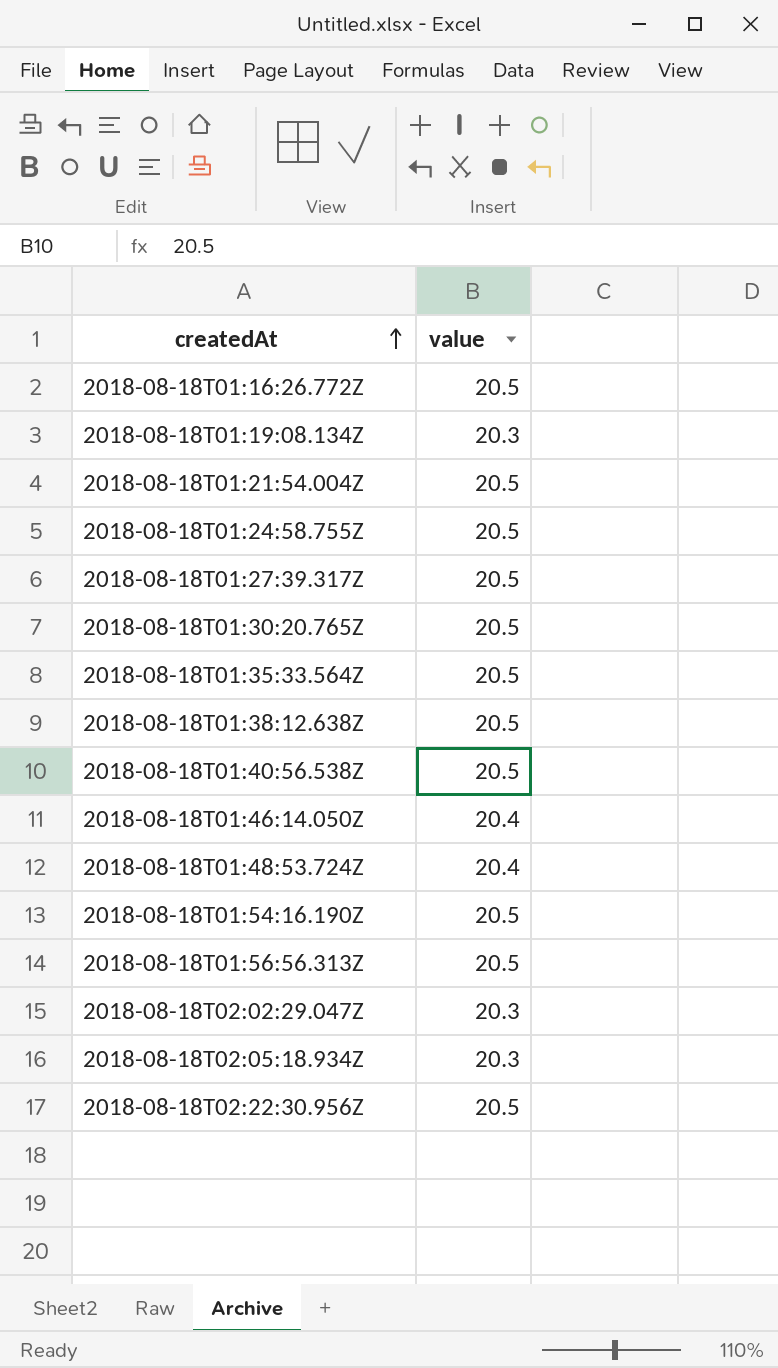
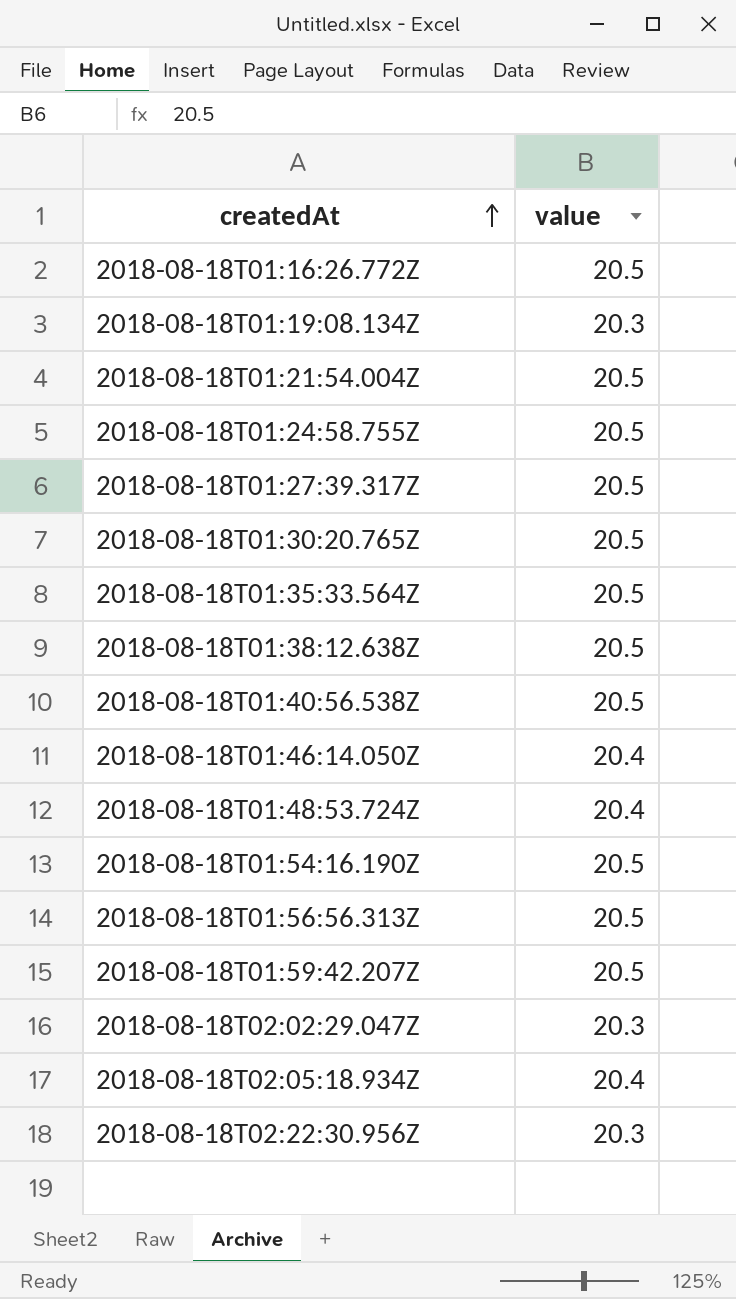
row 2018-08-18T01:59:42.207Z: none -> 20.5
2018-08-18T02:05:18.934Z | value: 20.3 -> 20.4
2018-08-18T02:22:30.956Z | value: 20.5 -> 20.3

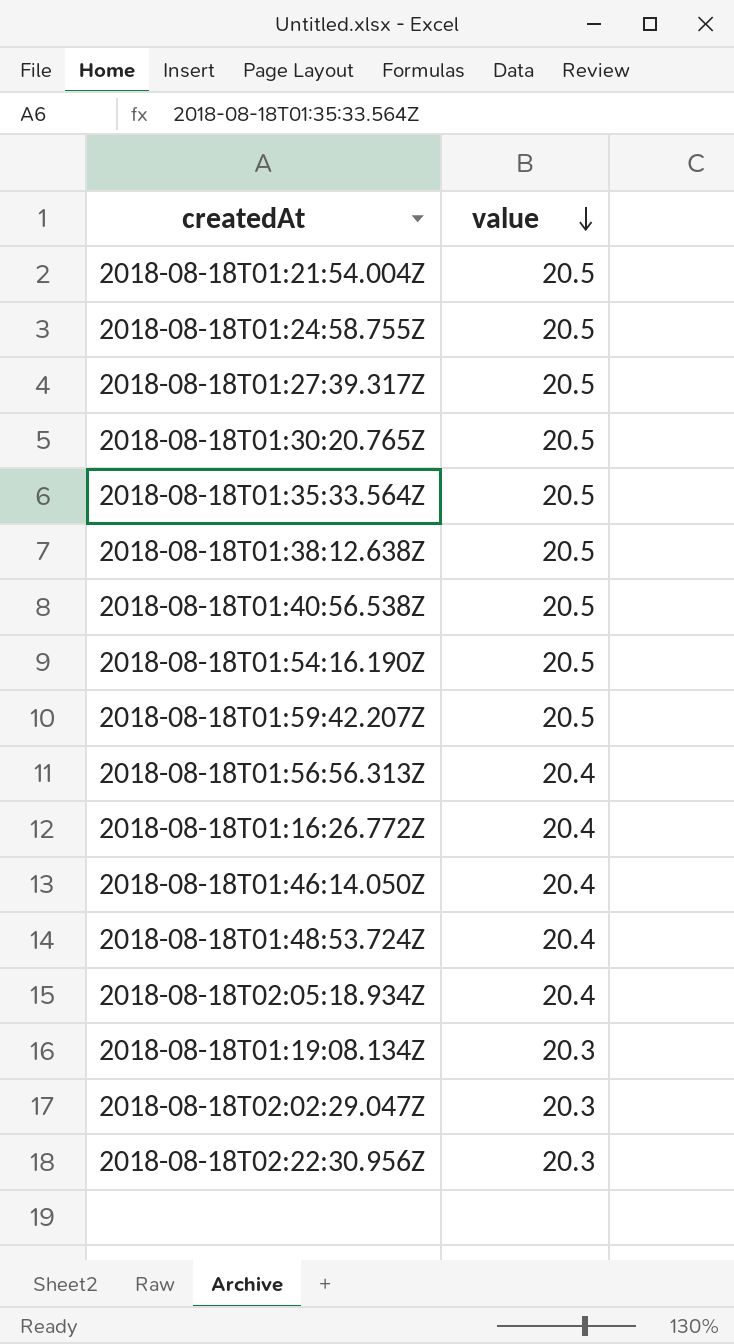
row order: createdAt ascending -> value descending
2018-08-18T01:56:56.313Z | value: 20.5 -> 20.4
2018-08-18T01:16:26.772Z | value: 20.5 -> 20.4

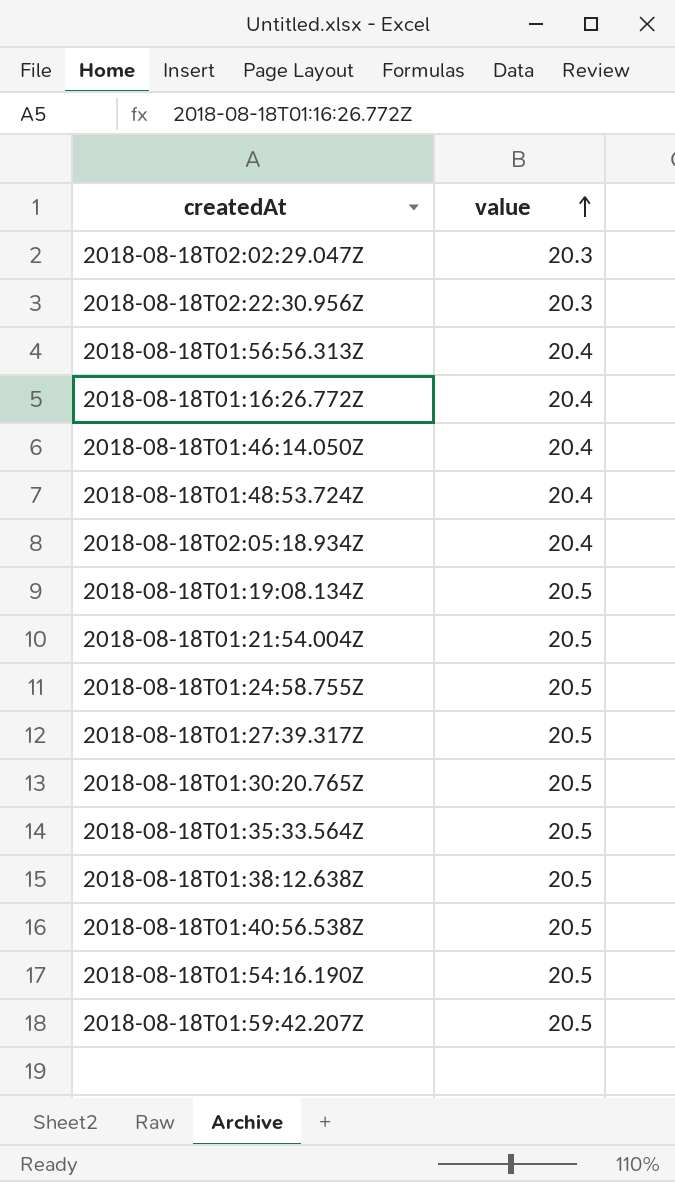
row order: value descending -> value ascending
2018-08-18T01:19:08.134Z | value: 20.3 -> 20.5

